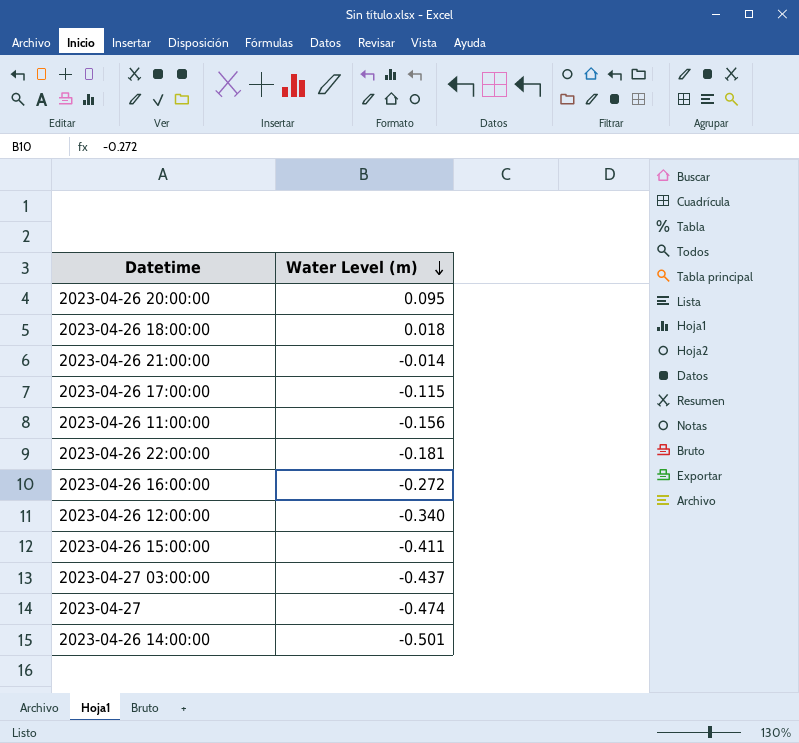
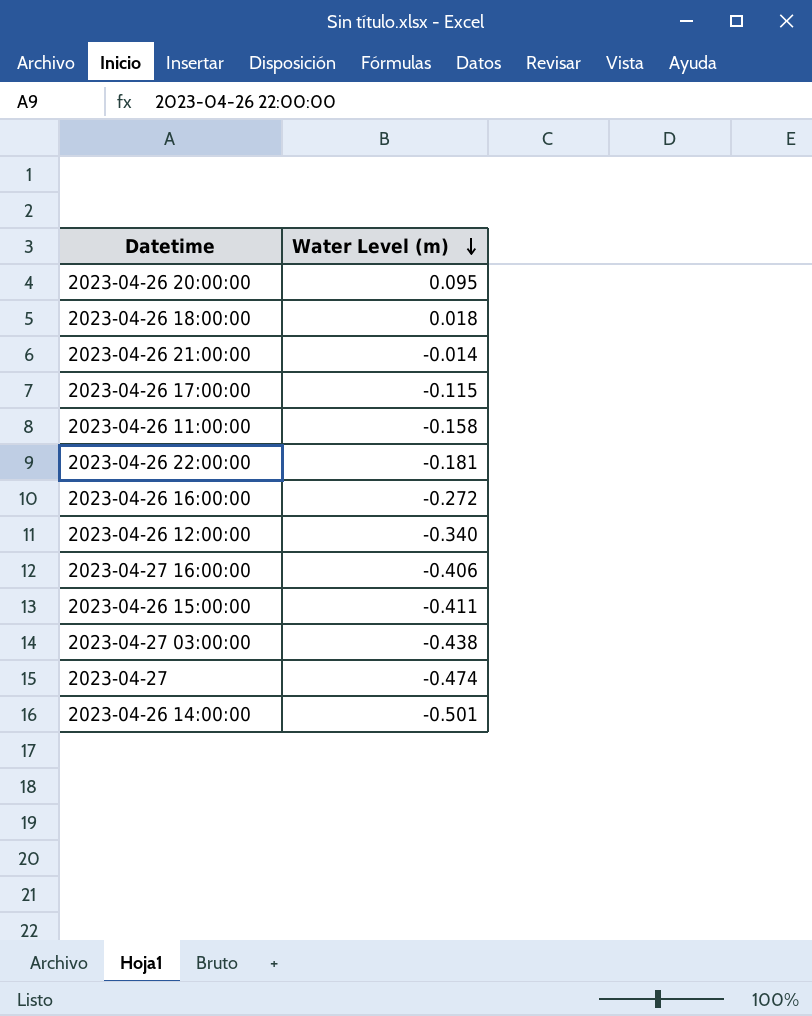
2023-04-26 11:00:00 | Water Level (m): -0.156 -> -0.158
row 2023-04-27 16:00:00: none -> -0.406
2023-04-27 03:00:00 | Water Level (m): -0.437 -> -0.438

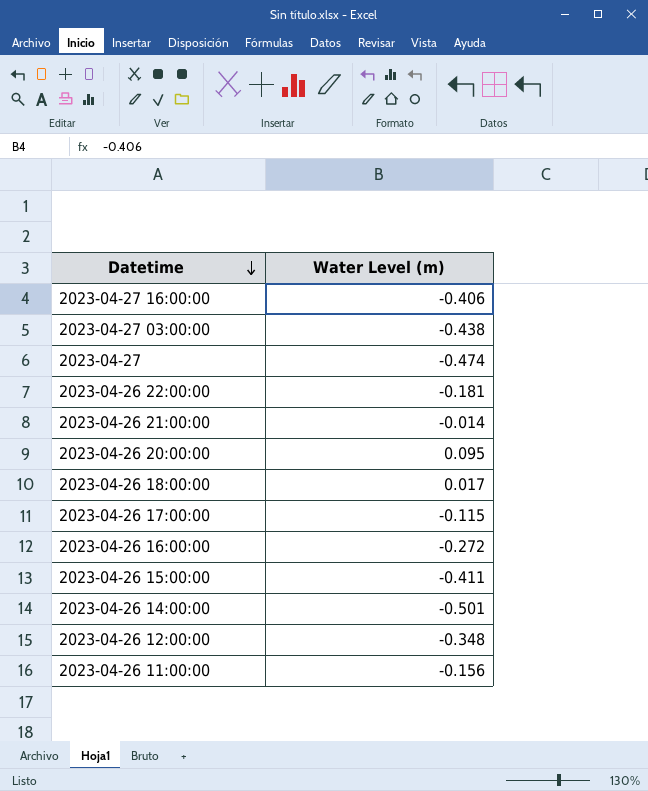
row order: Water Level (m) descending -> Datetime descending
2023-04-26 18:00:00 | Water Level (m): 0.018 -> 0.017
2023-04-26 12:00:00 | Water Level (m): -0.340 -> -0.348
2023-04-26 11:00:00 | Water Level (m): -0.158 -> -0.156

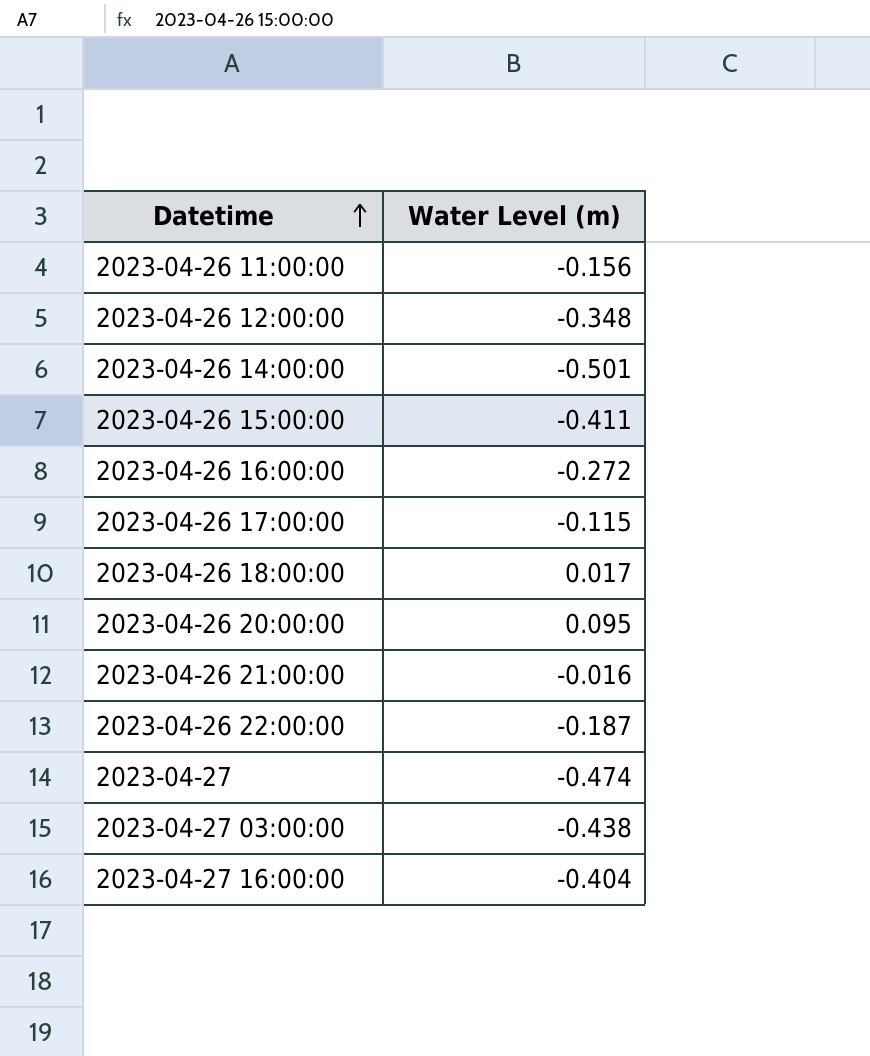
row order: Datetime descending -> Datetime ascending
2023-04-26 21:00:00 | Water Level (m): -0.014 -> -0.016
2023-04-26 22:00:00 | Water Level (m): -0.181 -> -0.187
2023-04-27 16:00:00 | Water Level (m): -0.406 -> -0.404

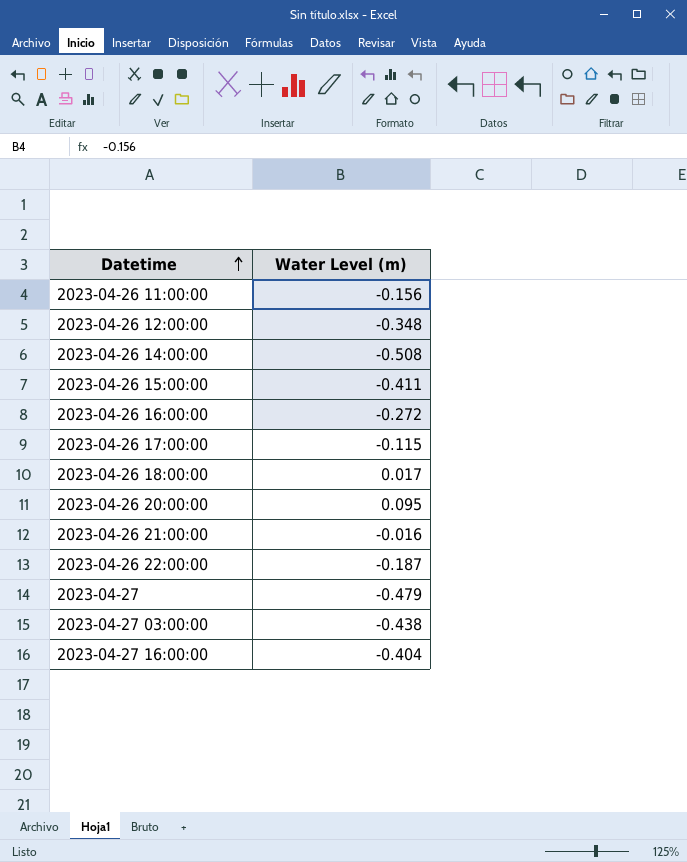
2023-04-26 14:00:00 | Water Level (m): -0.501 -> -0.508
2023-04-27 | Water Level (m): -0.474 -> -0.479

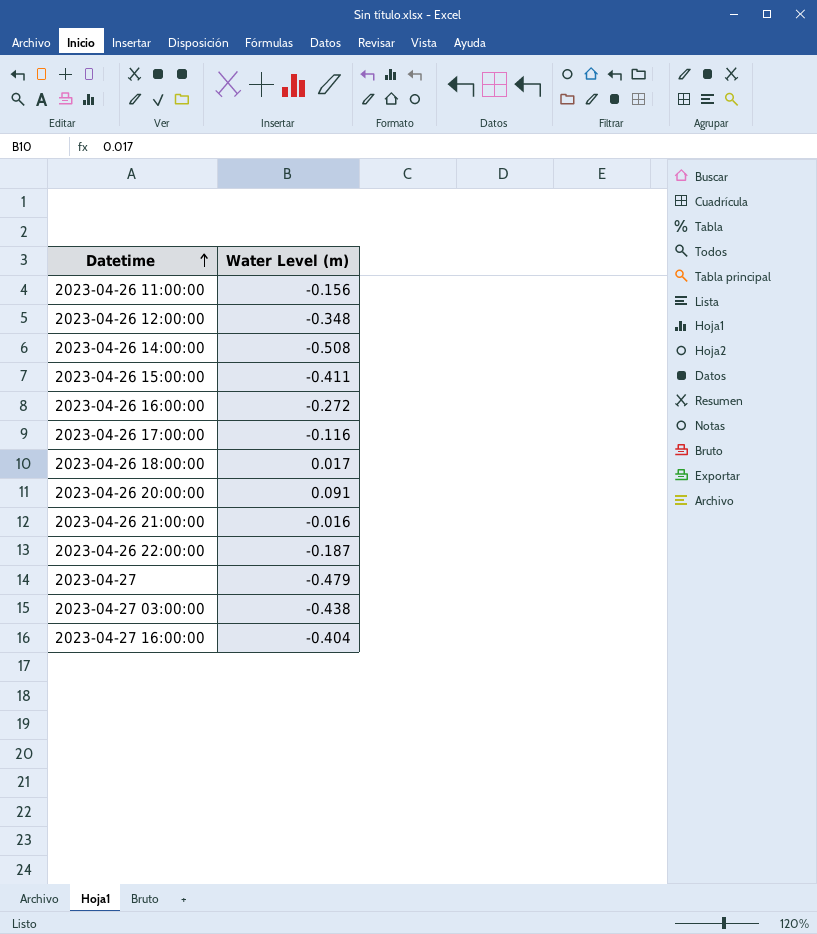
2023-04-26 17:00:00 | Water Level (m): -0.115 -> -0.116
2023-04-26 20:00:00 | Water Level (m): 0.095 -> 0.091

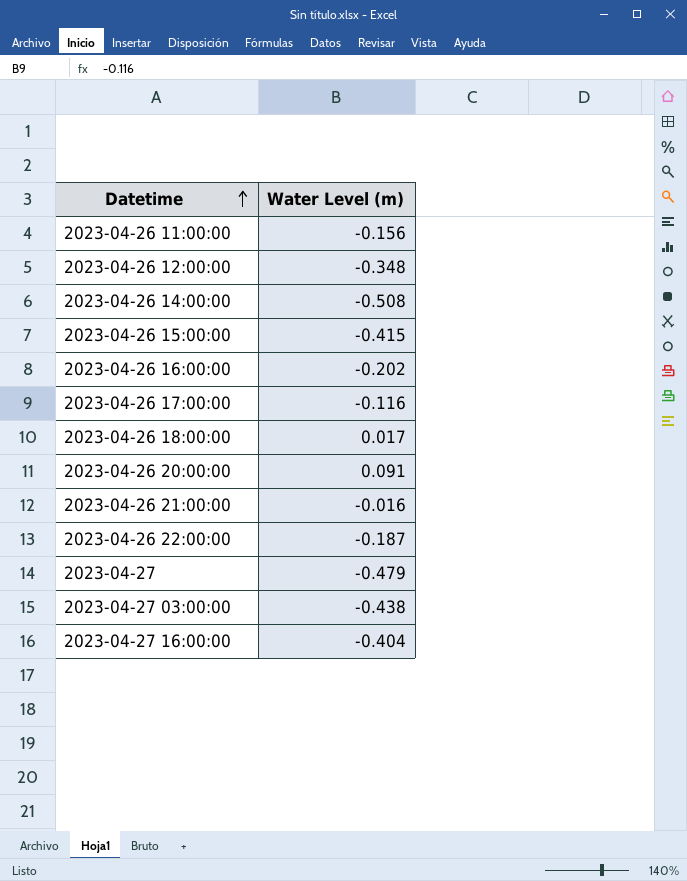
2023-04-26 15:00:00 | Water Level (m): -0.411 -> -0.415
2023-04-26 16:00:00 | Water Level (m): -0.272 -> -0.202

